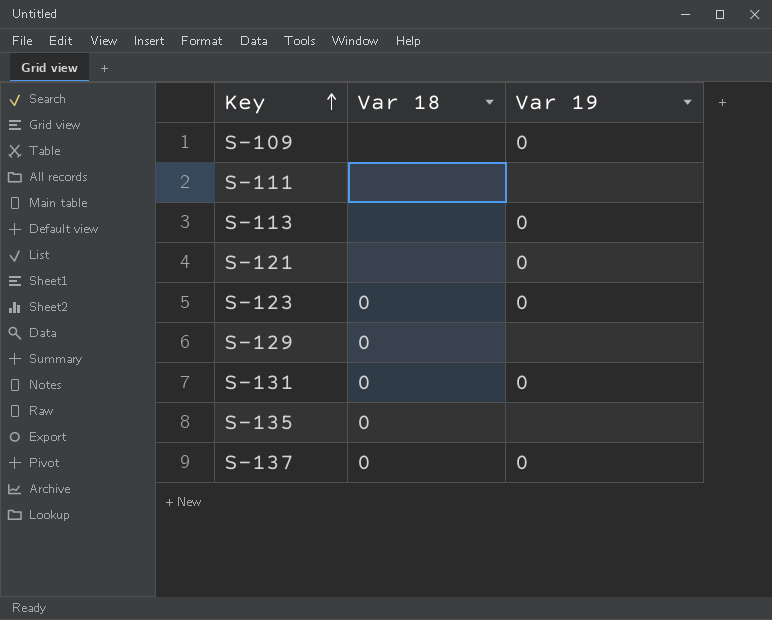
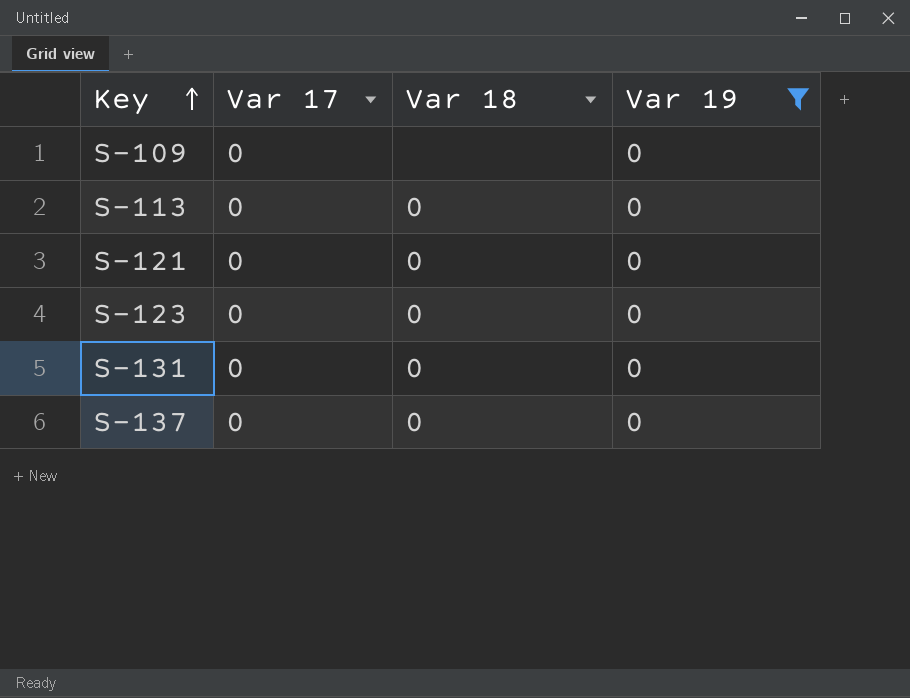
filter: none -> Var 19 = 0
column Var 17 | position: none -> 2
S-113 | Var 18: none -> 0
S-121 | Var 18: none -> 0

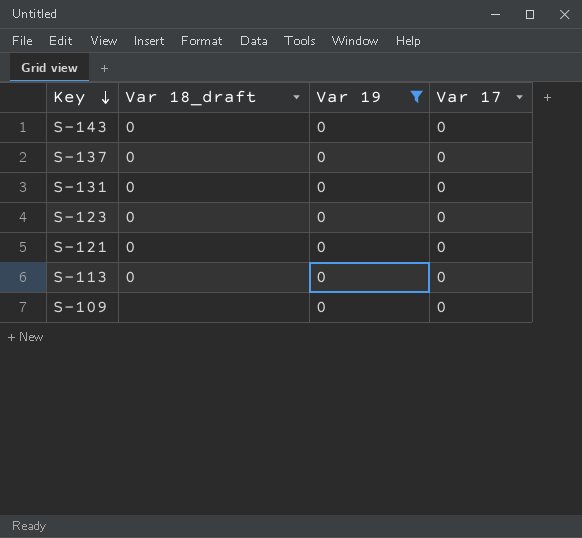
row order: Key ascending -> Key descending
column name: Var 18 -> Var 18_draft
column Var 17 | position: 2 -> 4
row S-143: none -> 0 | 0 | 0

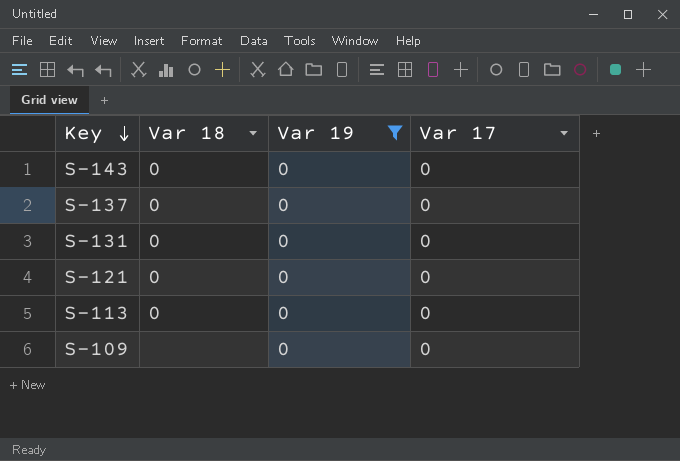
column name: Var 18_draft -> Var 18
row S-123: 0 | 0 | 0 -> none

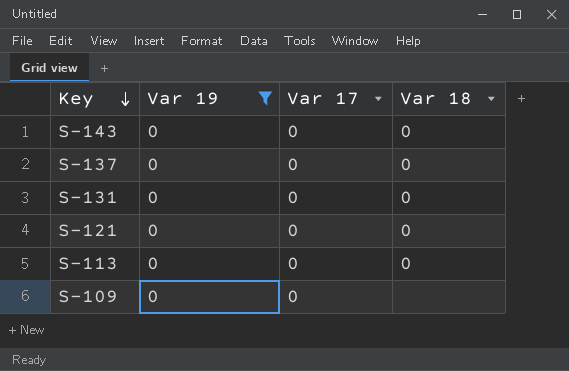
column Var 18 | position: 2 -> 4

